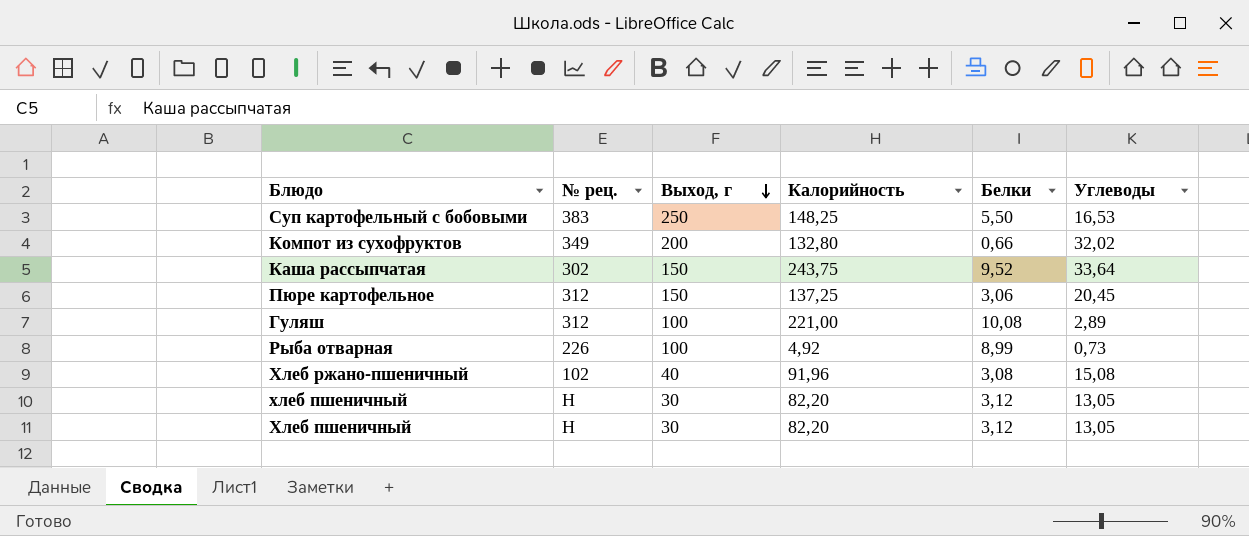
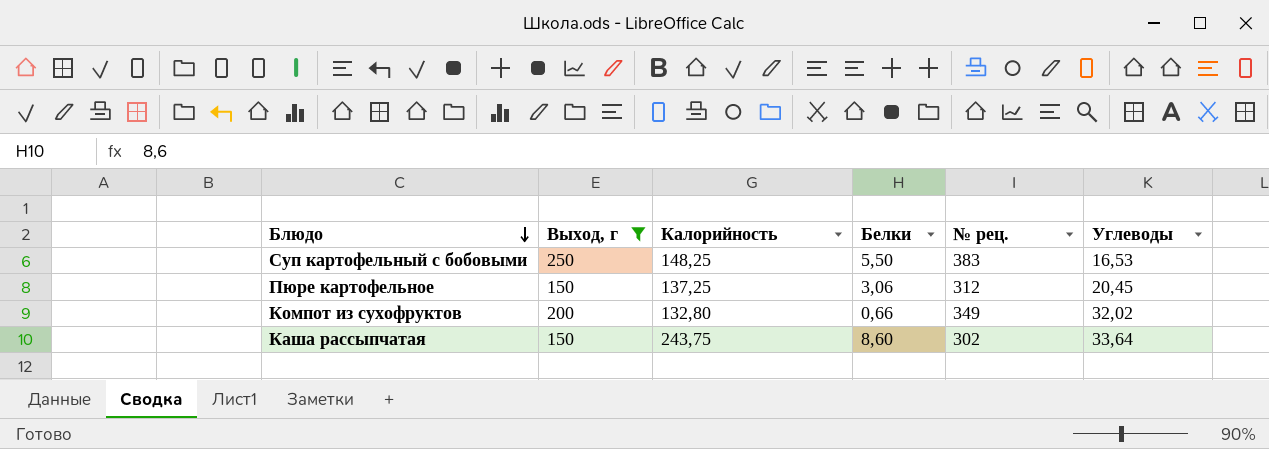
filter: none -> Выход, г >= 150
row order: Выход, г descending -> Блюдо descending
column № рец. | position: 2 -> 5
Каша рассыпчатая | Белки: 9,52 -> 8,60

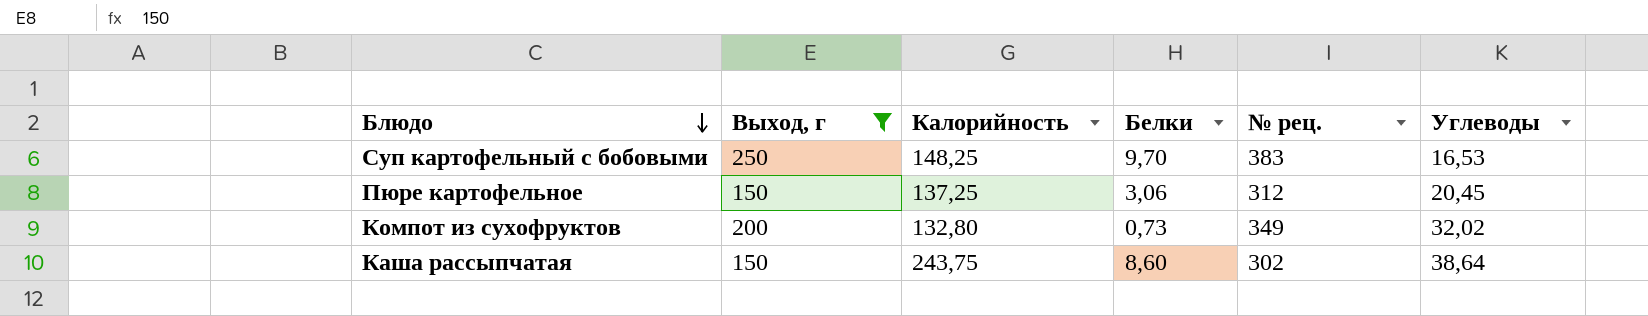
Суп картофельный с бобовыми | Белки: 5,50 -> 9,70
Компот из сухофруктов | Белки: 0,66 -> 0,73
Каша рассыпчатая | Углеводы: 33,64 -> 38,64

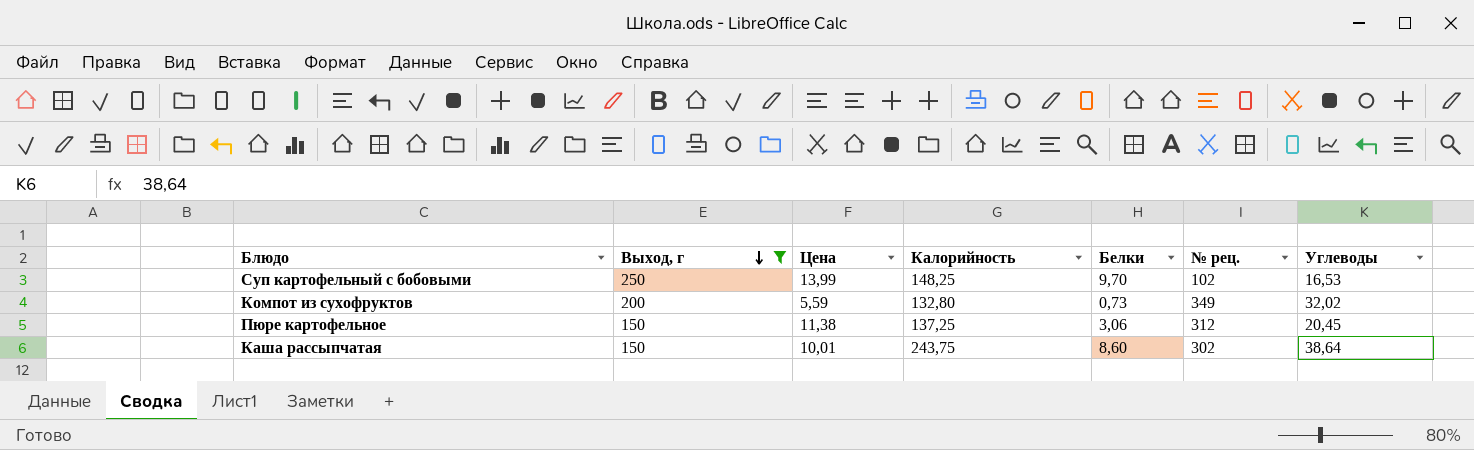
row order: Блюдо descending -> Выход, г descending
column Цена | position: none -> 3
Суп картофельный с бобовыми | № рец.: 383 -> 102

